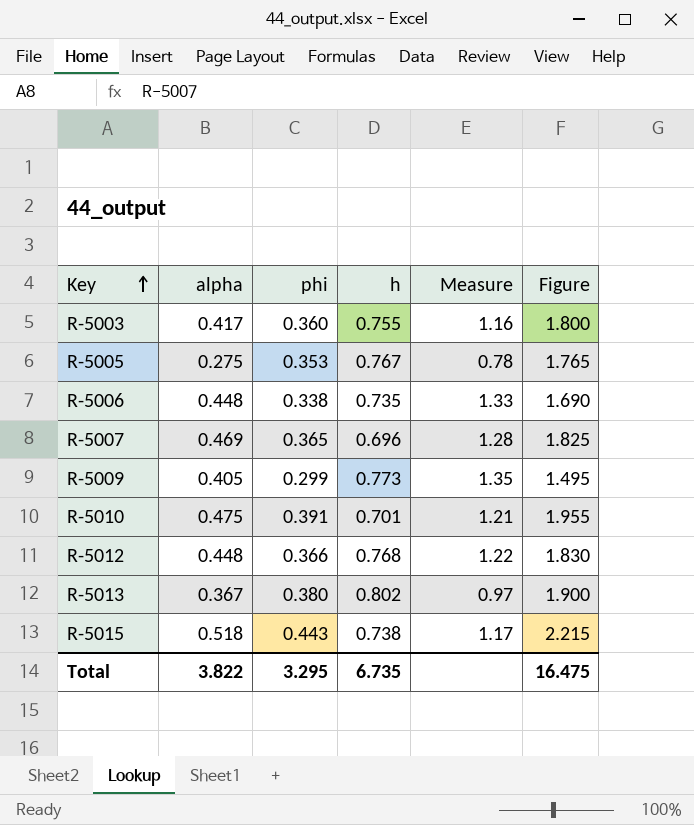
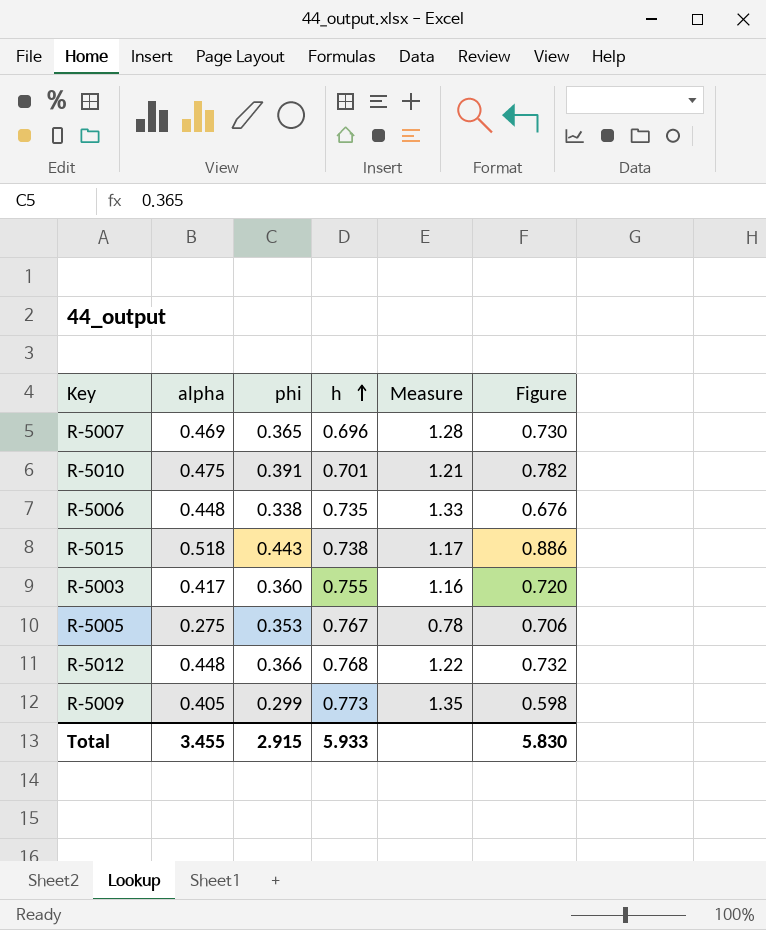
row order: Key ascending -> h ascending
column Figure | formula: [phi] * 5 -> [phi] * 2
row R-5013: 0.367 | 0.380 | 0.802 | 0.97 | 1.900 -> none
Total | alpha: 3.822 -> 3.455
Total | phi: 3.295 -> 2.915
Total | h: 6.735 -> 5.933
Total | Figure: 16.475 -> 5.830

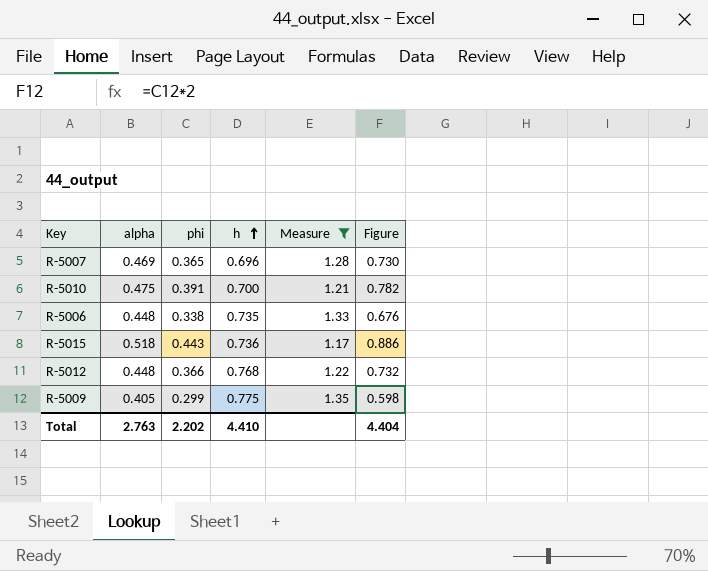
filter: none -> Measure >= 1.17
R-5010 | h: 0.701 -> 0.700
R-5015 | h: 0.738 -> 0.736
R-5009 | h: 0.773 -> 0.775
Total | alpha: 3.455 -> 2.763
Total | phi: 2.915 -> 2.202
Total | h: 5.933 -> 4.410
Total | Figure: 5.830 -> 4.404

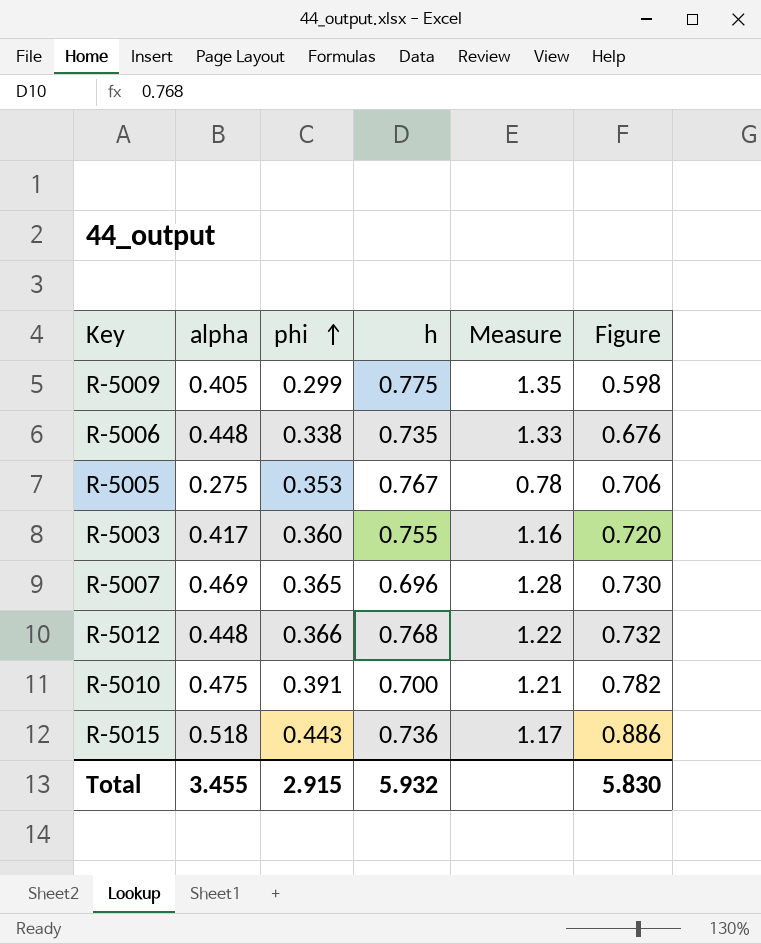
filter: Measure >= 1.17 -> none
row order: h ascending -> phi ascending
Total | alpha: 2.763 -> 3.455
Total | phi: 2.202 -> 2.915
Total | h: 4.410 -> 5.932
Total | Figure: 4.404 -> 5.830

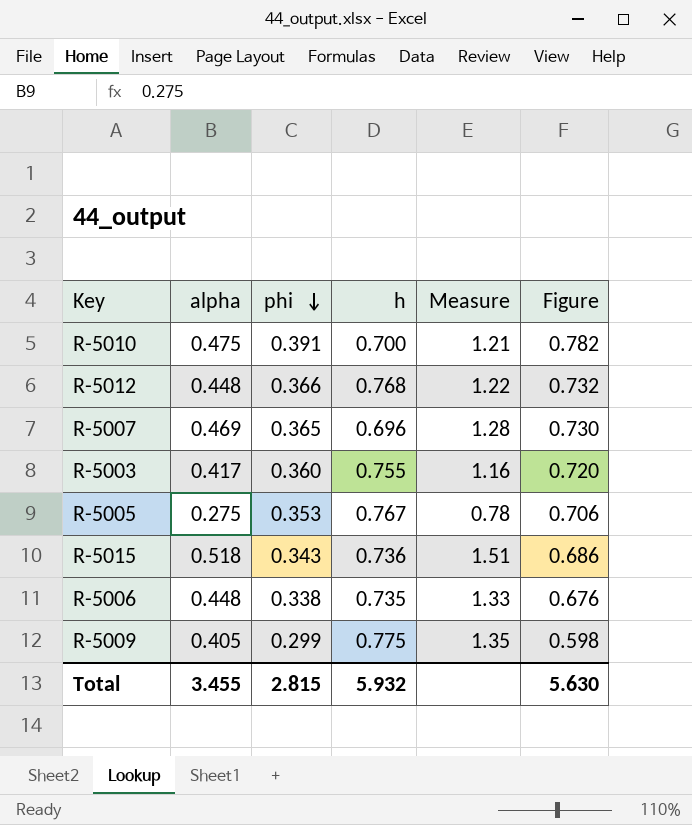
row order: phi ascending -> phi descending
R-5015 | phi: 0.443 -> 0.343
R-5015 | Measure: 1.17 -> 1.51
R-5015 | Figure: 0.886 -> 0.686
Total | phi: 2.915 -> 2.815
Total | Figure: 5.830 -> 5.630

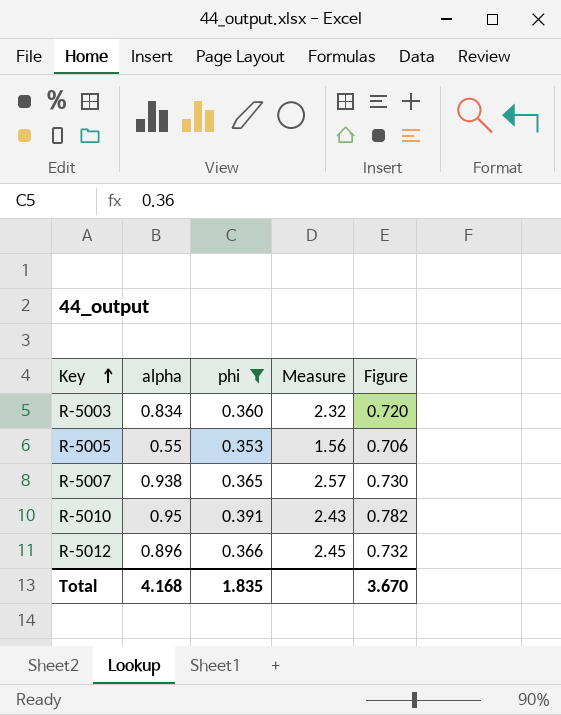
filter: none -> phi >= 0.353
row order: phi descending -> Key ascending
column h | position: 4 -> none
R-5003 | alpha: 0.417 -> 0.834
R-5003 | Measure: 1.16 -> 2.32
R-5005 | alpha: 0.275 -> 0.55
R-5005 | Measure: 0.78 -> 1.56
R-5007 | alpha: 0.469 -> 0.938
R-5007 | Measure: 1.28 -> 2.57
R-5010 | alpha: 0.475 -> 0.95
R-5010 | Measure: 1.21 -> 2.43
R-5012 | alpha: 0.448 -> 0.896
R-5012 | Measure: 1.22 -> 2.45
Total | alpha: 3.455 -> 4.168
Total | phi: 2.815 -> 1.835
Total | Figure: 5.630 -> 3.670

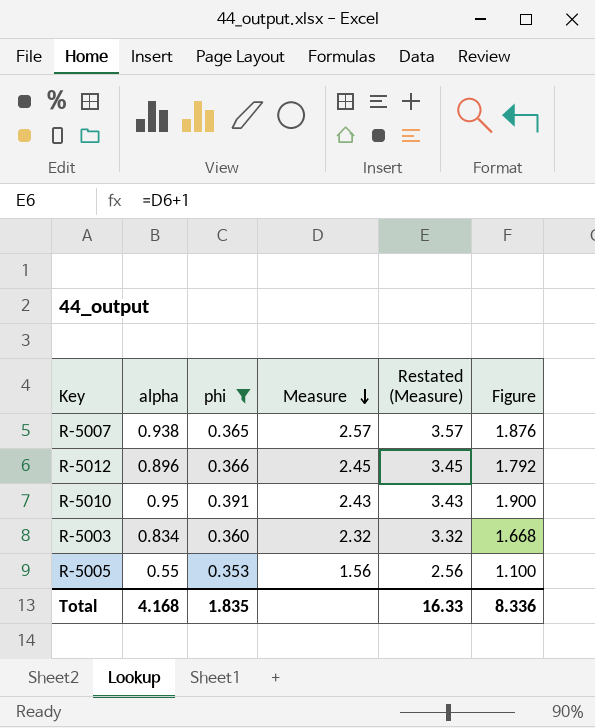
row order: Key ascending -> Measure descending
column Restated (Measure) | formula: none -> [Measure] + 1
column Figure | formula: [phi] * 2 -> [alpha] * 2
Total | Figure: 3.670 -> 8.336

